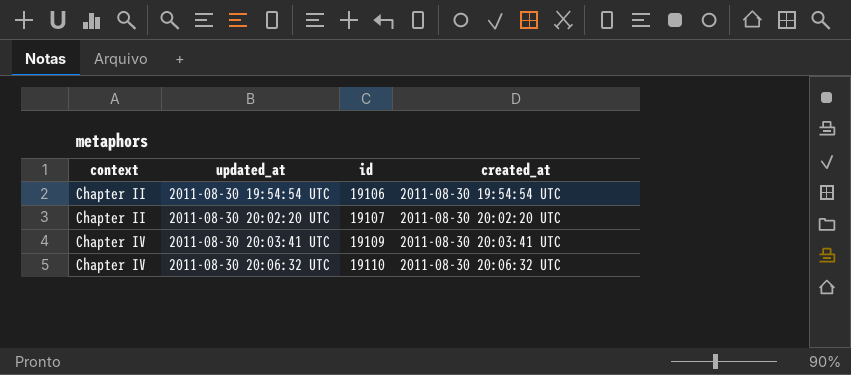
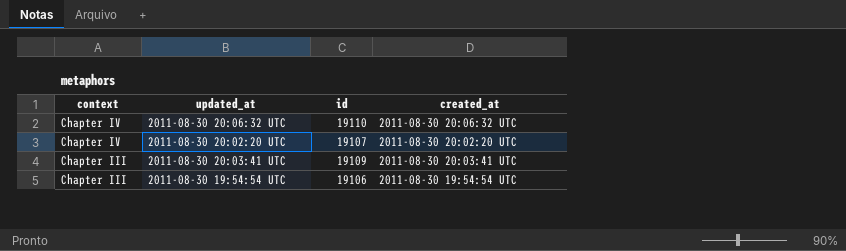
row order: context ascending -> context descending
2011-08-30 20:02:20 UTC | context: Chapter II -> Chapter IV
2011-08-30 20:03:41 UTC | context: Chapter IV -> Chapter III
2011-08-30 19:54:54 UTC | context: Chapter II -> Chapter III

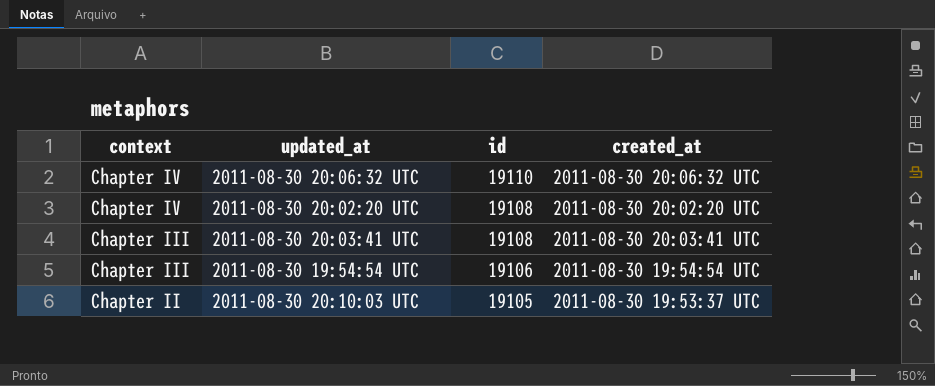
2011-08-30 20:02:20 UTC | id: 19107 -> 19108
2011-08-30 20:03:41 UTC | id: 19109 -> 19108
row 2011-08-30 20:10:03 UTC: none -> Chapter II | 19105 | 2011-08-30 19:53:37 UTC

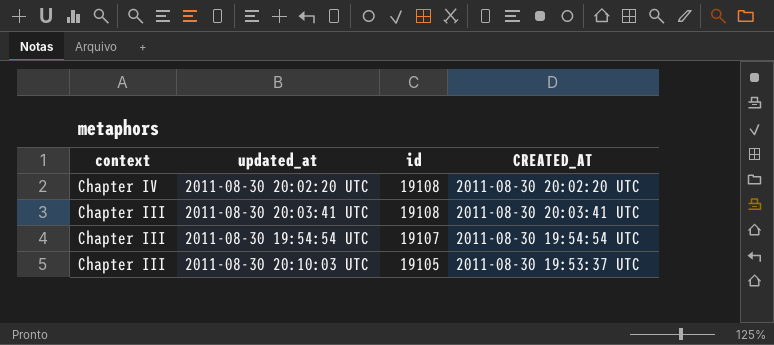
column name: created_at -> CREATED_AT
row 2011-08-30 20:06:32 UTC: Chapter IV | 19110 | 2011-08-30 20:06:32 UTC -> none
2011-08-30 19:54:54 UTC | id: 19106 -> 19107
2011-08-30 20:10:03 UTC | context: Chapter II -> Chapter III

